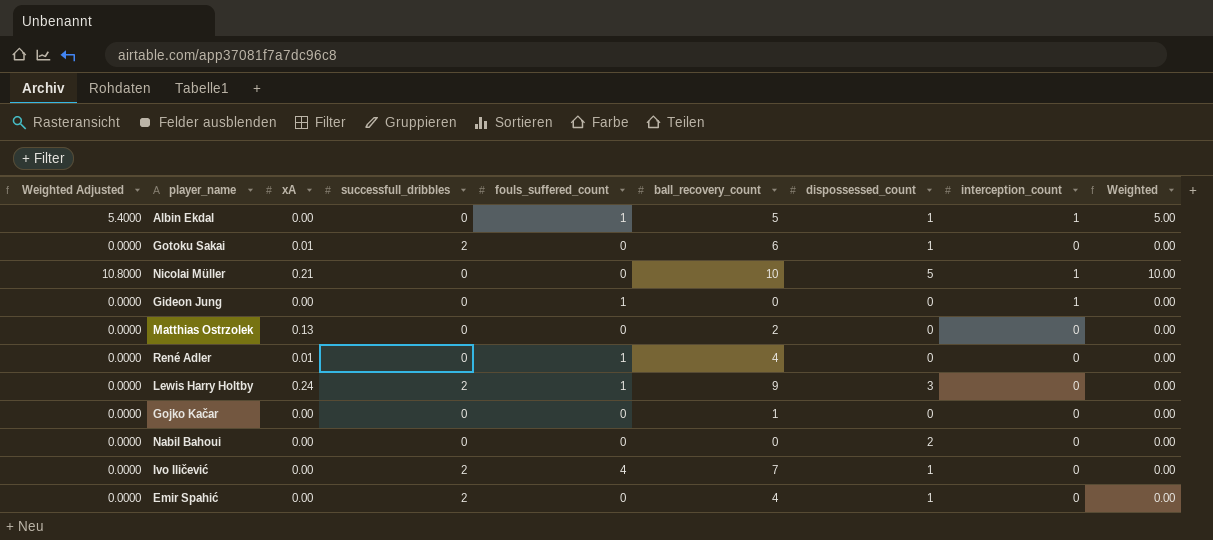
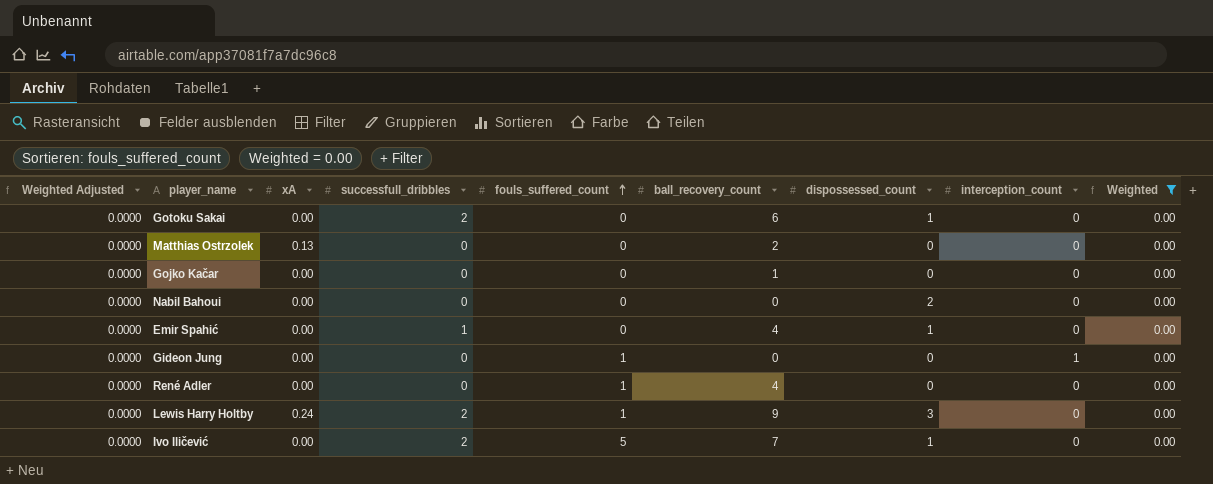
filter: none -> Weighted = 0.00
row order: none -> fouls_suffered_count ascending
Gotoku Sakai | xA: 0.01 -> 0.00
Emir Spahić | successfull_dribbles: 2 -> 1
René Adler | xA: 0.01 -> 0.00
Ivo Iličević | fouls_suffered_count: 4 -> 5

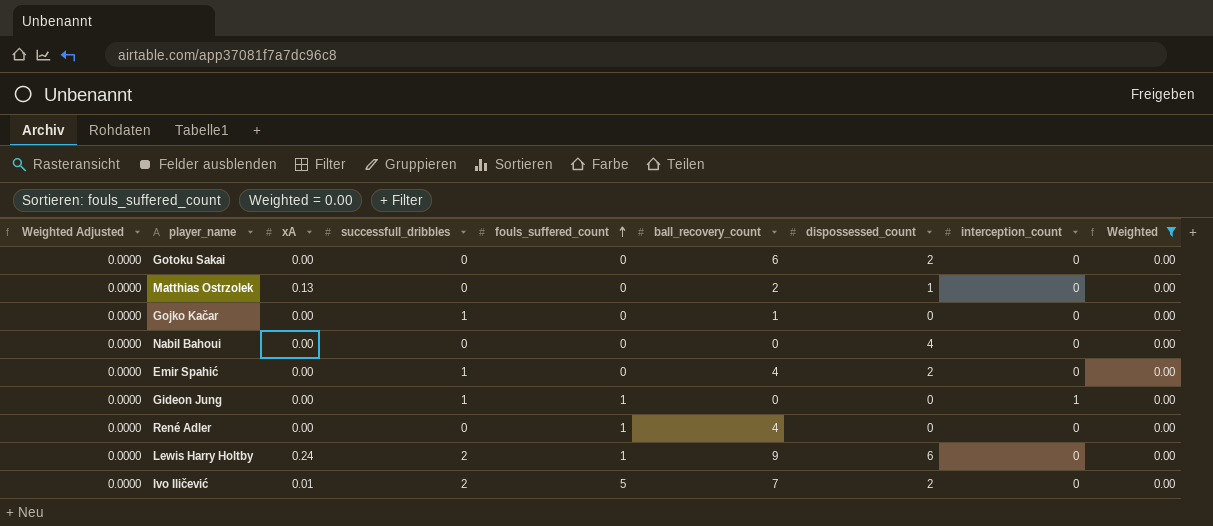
Gotoku Sakai | successfull_dribbles: 2 -> 0
Gotoku Sakai | dispossessed_count: 1 -> 2
Matthias Ostrzolek | dispossessed_count: 0 -> 1
Gojko Kačar | successfull_dribbles: 0 -> 1
Nabil Bahoui | dispossessed_count: 2 -> 4
Emir Spahić | dispossessed_count: 1 -> 2
Gideon Jung | successfull_dribbles: 0 -> 1
Lewis Harry Holtby | dispossessed_count: 3 -> 6
Ivo Iličević | xA: 0.00 -> 0.01
Ivo Iličević | dispossessed_count: 1 -> 2

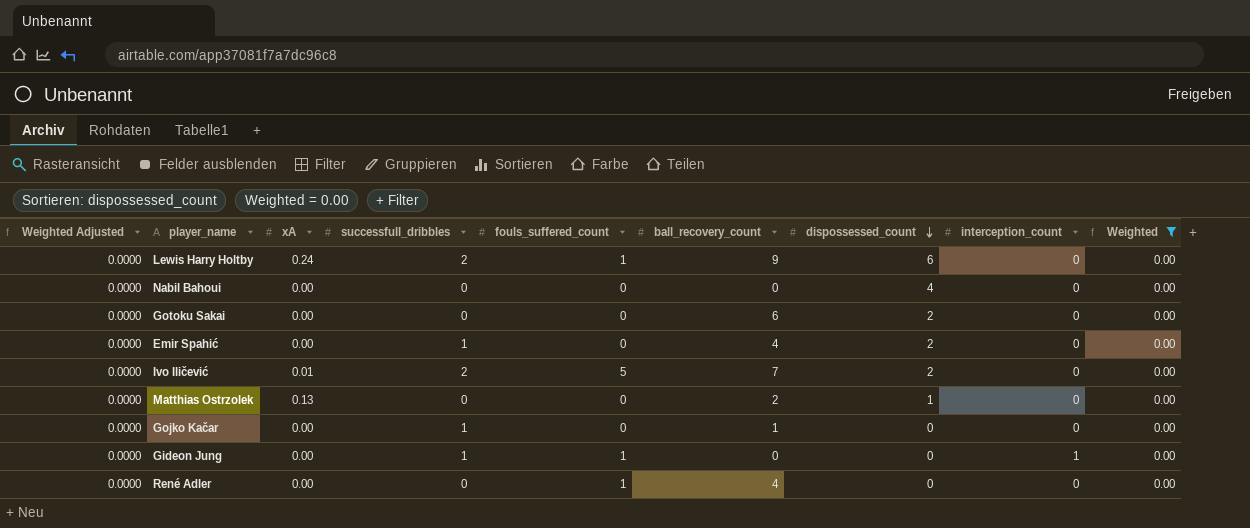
row order: fouls_suffered_count ascending -> dispossessed_count descending

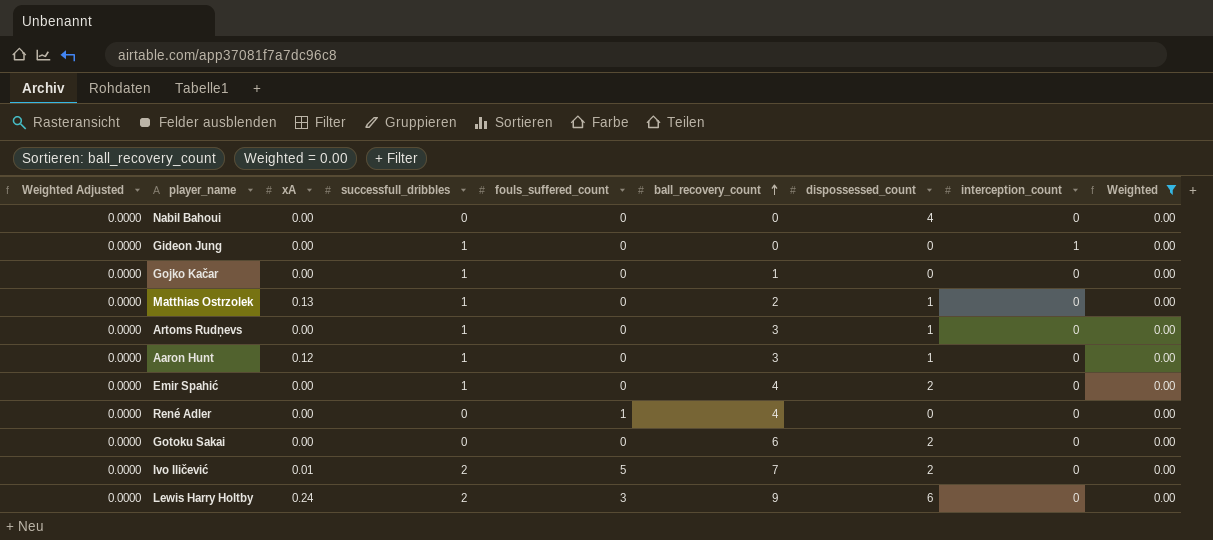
row order: dispossessed_count descending -> ball_recovery_count ascending
Gideon Jung | fouls_suffered_count: 1 -> 0
Matthias Ostrzolek | successfull_dribbles: 0 -> 1
row Artoms Rudņevs: none -> 0.0000 | 0.00 | 1 | 0 | 3 | 1 | 0 | 0.00
row Aaron Hunt: none -> 0.0000 | 0.12 | 1 | 0 | 3 | 1 | 0 | 0.00
Lewis Harry Holtby | fouls_suffered_count: 1 -> 3

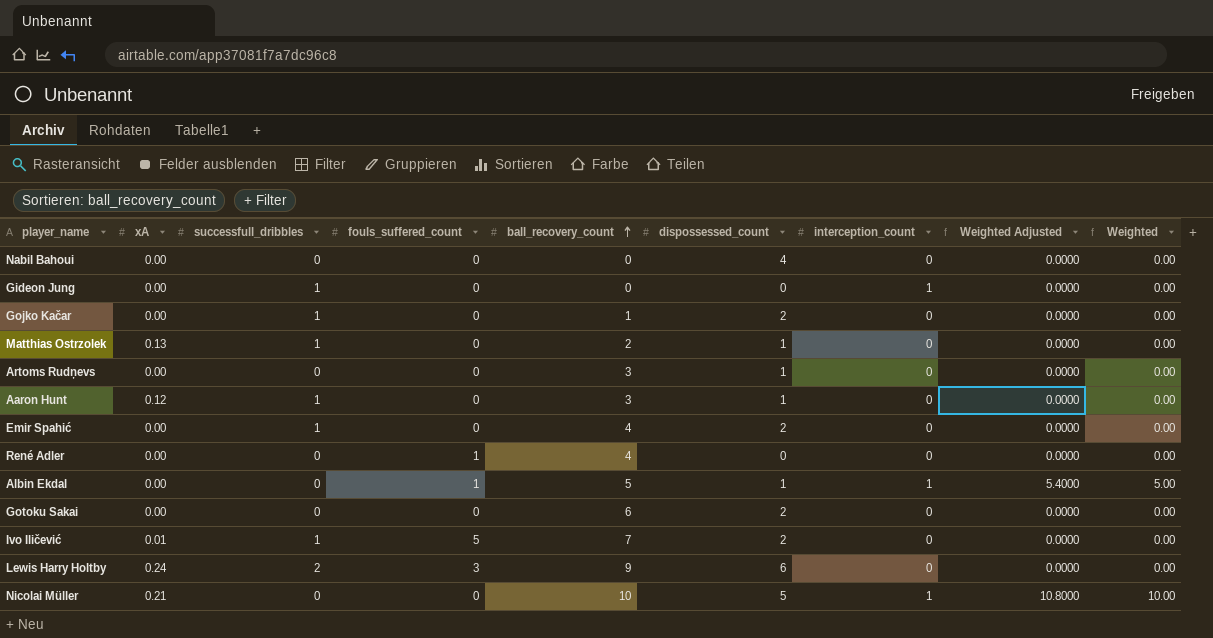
filter: Weighted = 0.00 -> none
column Weighted Adjusted | position: 1 -> 8
Gojko Kačar | dispossessed_count: 0 -> 2
Artoms Rudņevs | successfull_dribbles: 1 -> 0
Ivo Iličević | successfull_dribbles: 2 -> 1

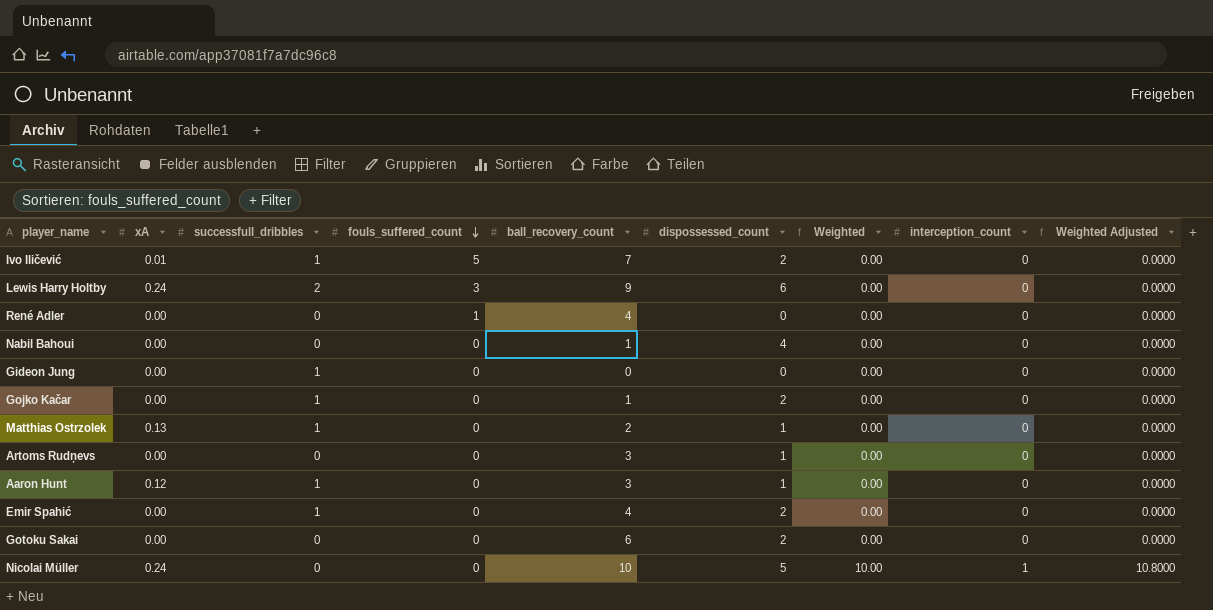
row order: ball_recovery_count ascending -> fouls_suffered_count descending
column Weighted | position: 9 -> 7
row Albin Ekdal: 0.00 | 0 | 1 | 5 | 1 | 1 | 5.4000 | 5.00 -> none
Nabil Bahoui | ball_recovery_count: 0 -> 1
Gideon Jung | interception_count: 1 -> 0
Nicolai Müller | xA: 0.21 -> 0.24

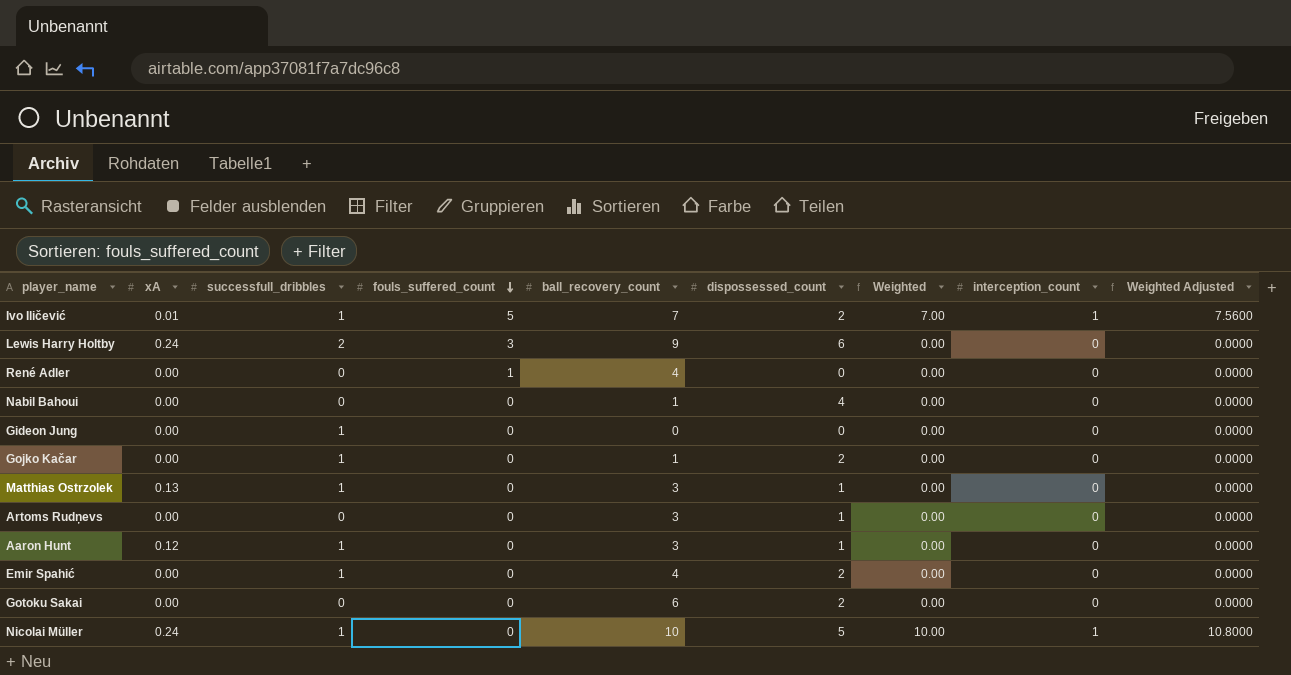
Ivo Iličević | Weighted: 0.00 -> 7.00
Ivo Iličević | interception_count: 0 -> 1
Ivo Iličević | Weighted Adjusted: 0.0000 -> 7.5600
Matthias Ostrzolek | ball_recovery_count: 2 -> 3
Nicolai Müller | successfull_dribbles: 0 -> 1

